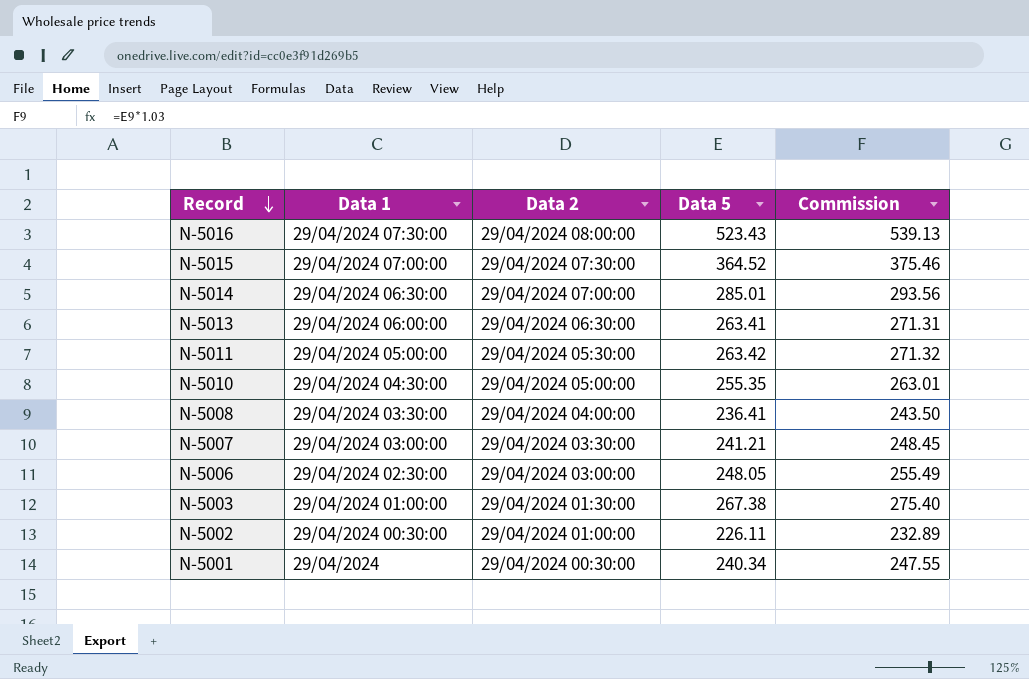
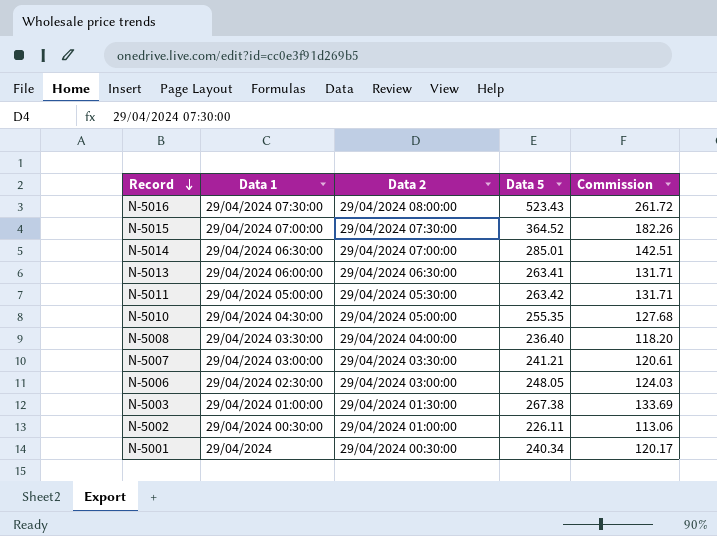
column Commission | formula: [Data 5] * 1.03 -> [Data 5] * 0.5
N-5008 | Data 5: 236.41 -> 236.40

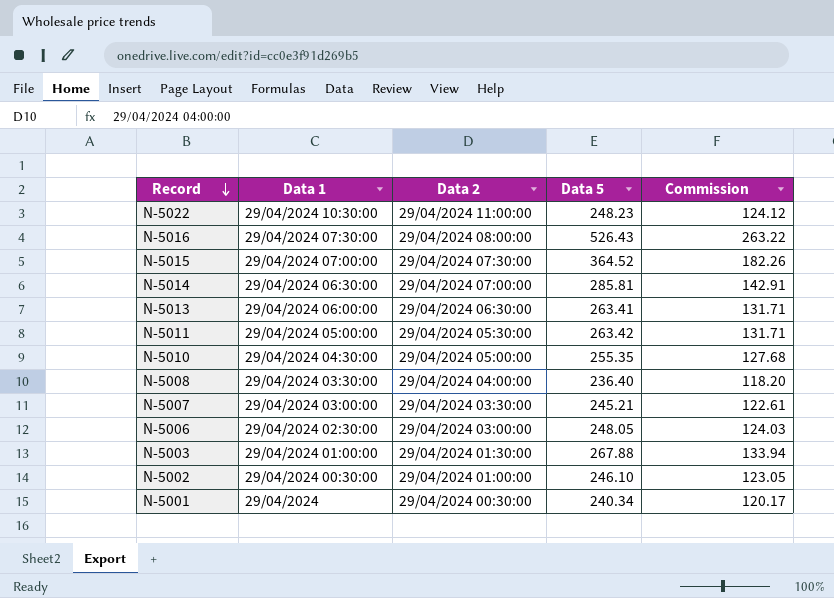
row N-5022: none -> 29/04/2024 10:30:00 | 29/04/2024 11:00:00 | 248.23 | 124.12
N-5016 | Data 5: 523.43 -> 526.43
N-5016 | Commission: 261.72 -> 263.22
N-5014 | Data 5: 285.01 -> 285.81
N-5014 | Commission: 142.51 -> 142.91
N-5007 | Data 5: 241.21 -> 245.21
N-5007 | Commission: 120.61 -> 122.61
N-5003 | Data 5: 267.38 -> 267.88
N-5003 | Commission: 133.69 -> 133.94
N-5002 | Data 5: 226.11 -> 246.10
N-5002 | Commission: 113.06 -> 123.05

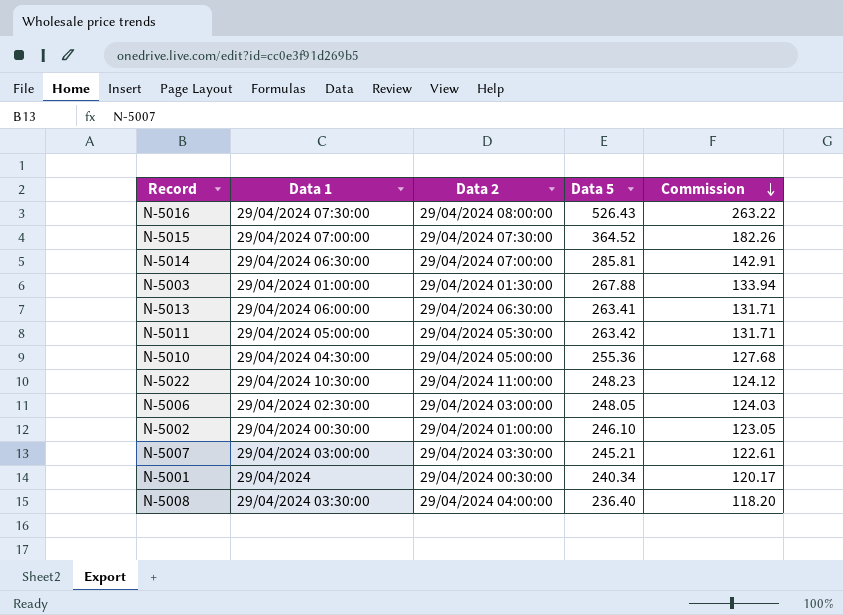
row order: Record descending -> Commission descending
N-5010 | Data 5: 255.35 -> 255.36

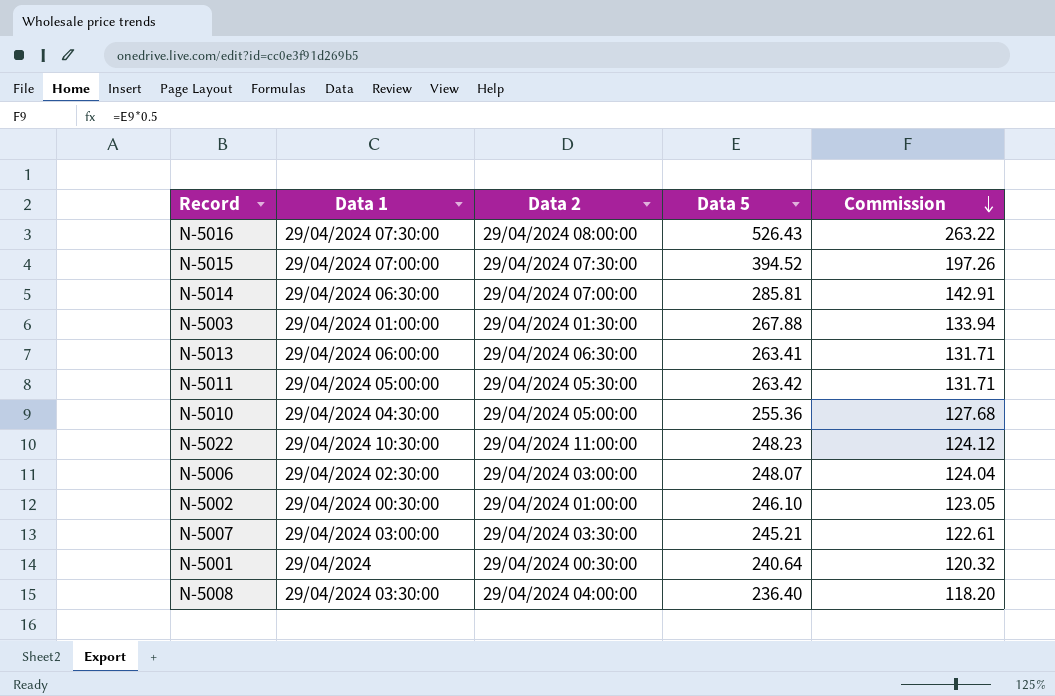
N-5015 | Data 5: 364.52 -> 394.52
N-5015 | Commission: 182.26 -> 197.26
N-5006 | Data 5: 248.05 -> 248.07
N-5006 | Commission: 124.03 -> 124.04
N-5001 | Data 5: 240.34 -> 240.64
N-5001 | Commission: 120.17 -> 120.32

